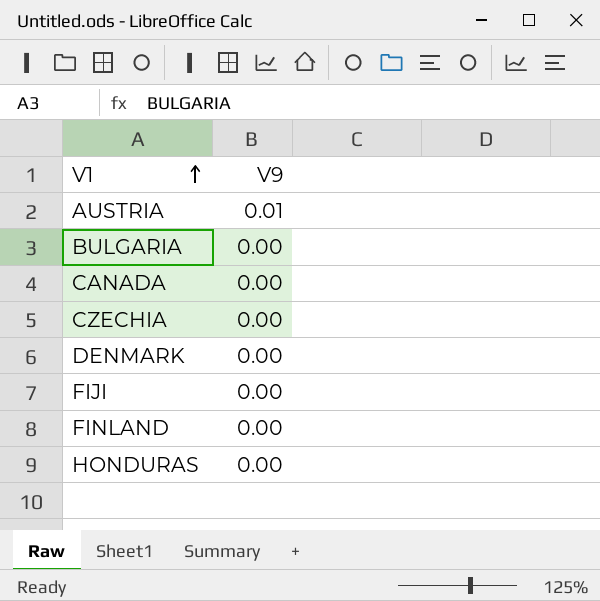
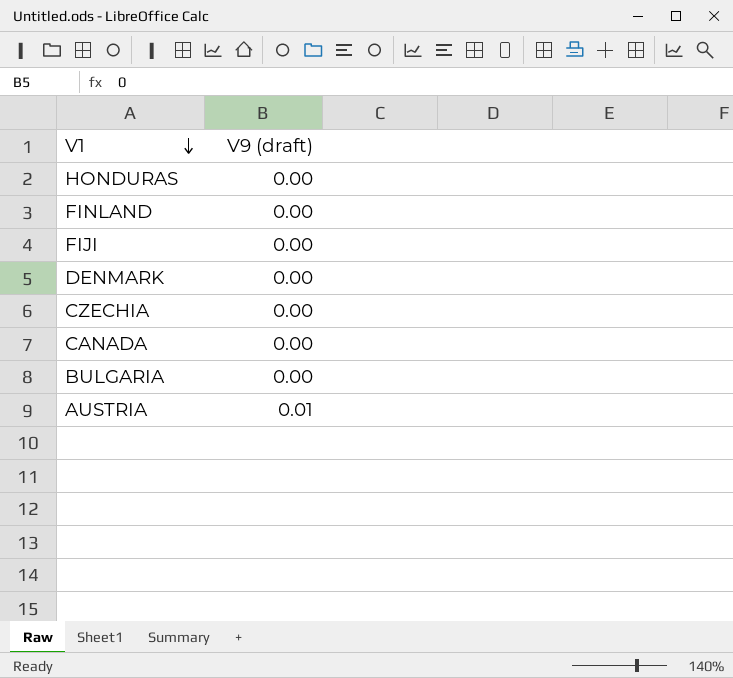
row order: V1 ascending -> V1 descending
column name: V9 -> V9 (draft)

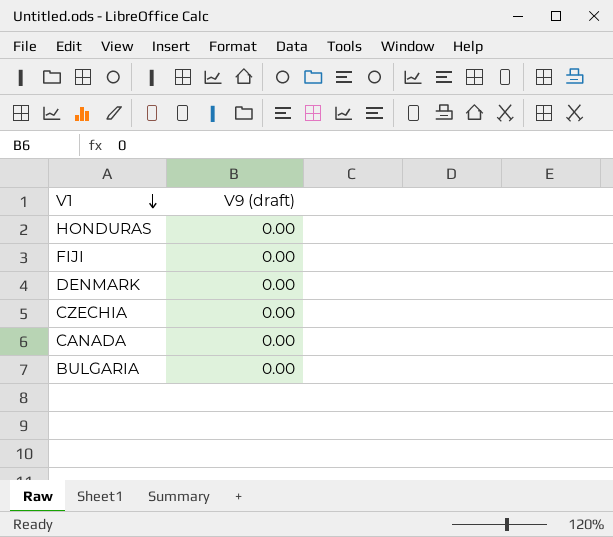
row FINLAND: 0.00 -> none
row AUSTRIA: 0.01 -> none

